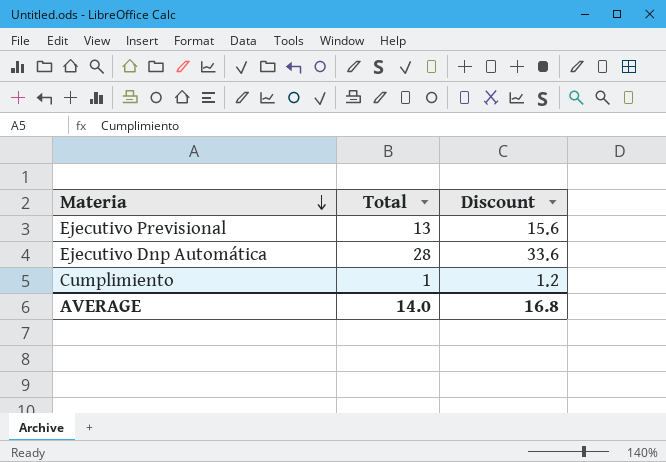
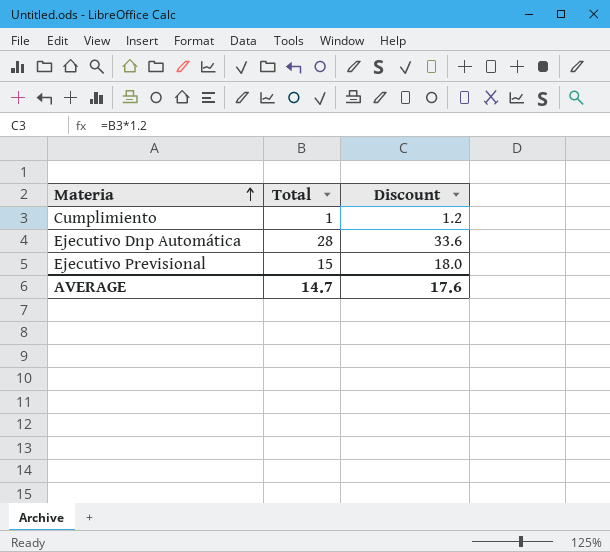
row order: Materia descending -> Materia ascending
Ejecutivo Previsional | Total: 13 -> 15
Ejecutivo Previsional | Discount: 15.6 -> 18.0
AVERAGE | Total: 14.0 -> 14.7
AVERAGE | Discount: 16.8 -> 17.6

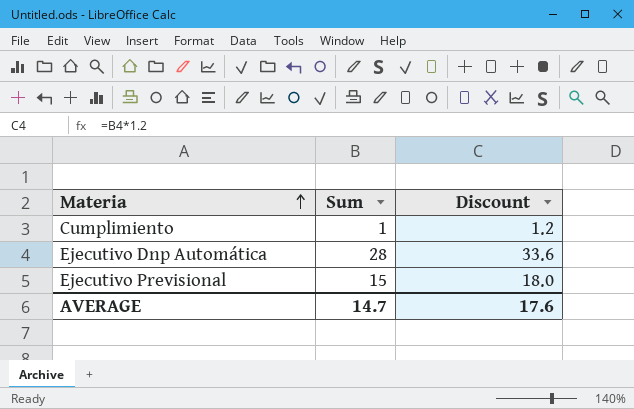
column name: Total -> Sum

